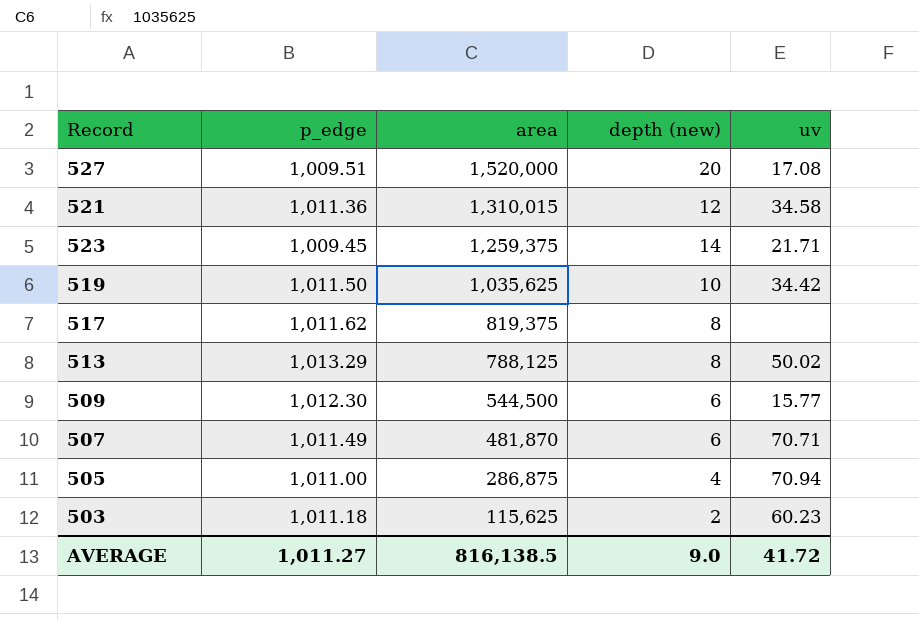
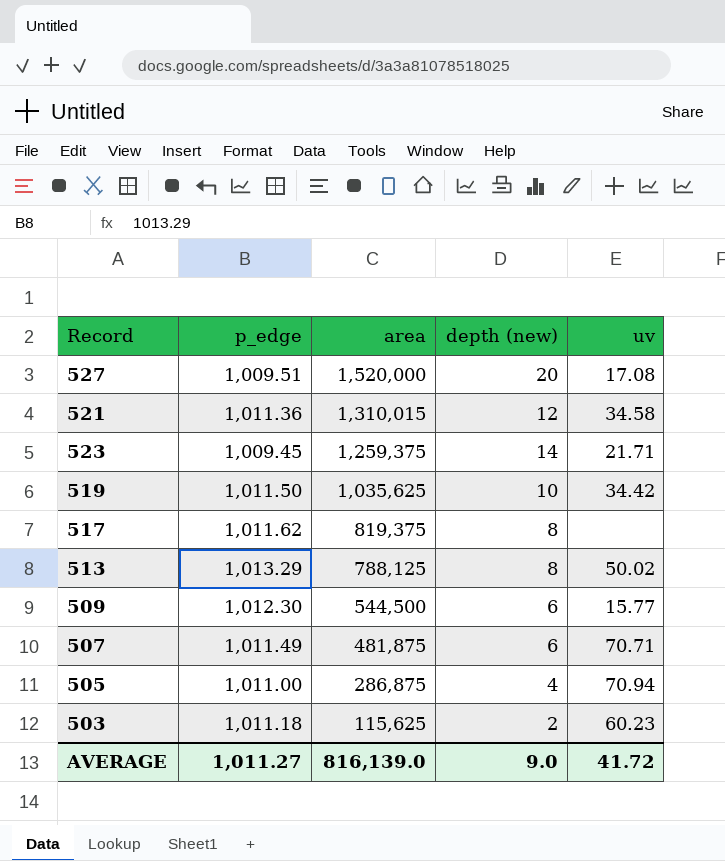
507 | area: 481,870 -> 481,875
AVERAGE | area: 816,138.5 -> 816,139.0

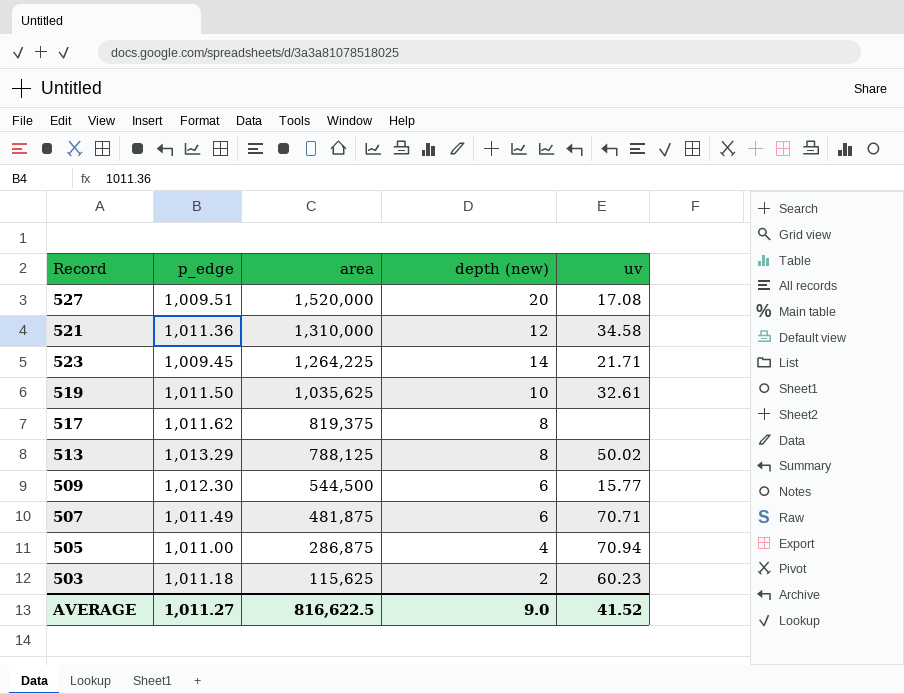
521 | area: 1,310,015 -> 1,310,000
523 | area: 1,259,375 -> 1,264,225
519 | uv: 34.42 -> 32.61
AVERAGE | area: 816,139.0 -> 816,622.5
AVERAGE | uv: 41.72 -> 41.52

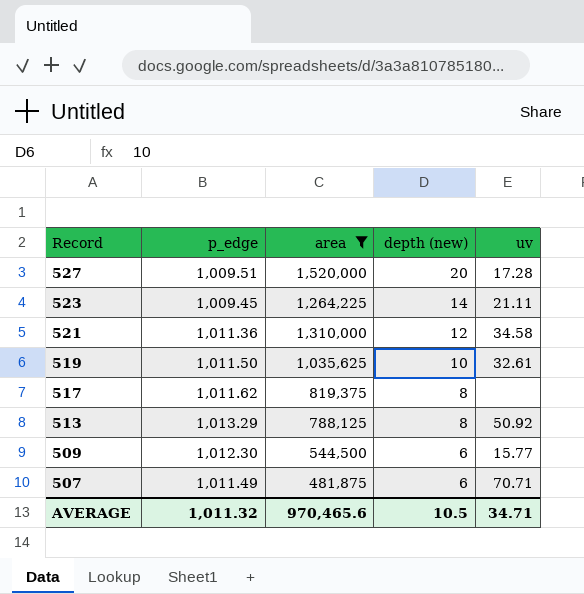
filter: none -> area >= 481,875
row order: area descending -> Record descending
527 | uv: 17.08 -> 17.28
523 | uv: 21.71 -> 21.11
513 | uv: 50.02 -> 50.92
AVERAGE | p_edge: 1,011.27 -> 1,011.32
AVERAGE | area: 816,622.5 -> 970,465.6
AVERAGE | depth (new): 9.0 -> 10.5
AVERAGE | uv: 41.52 -> 34.71

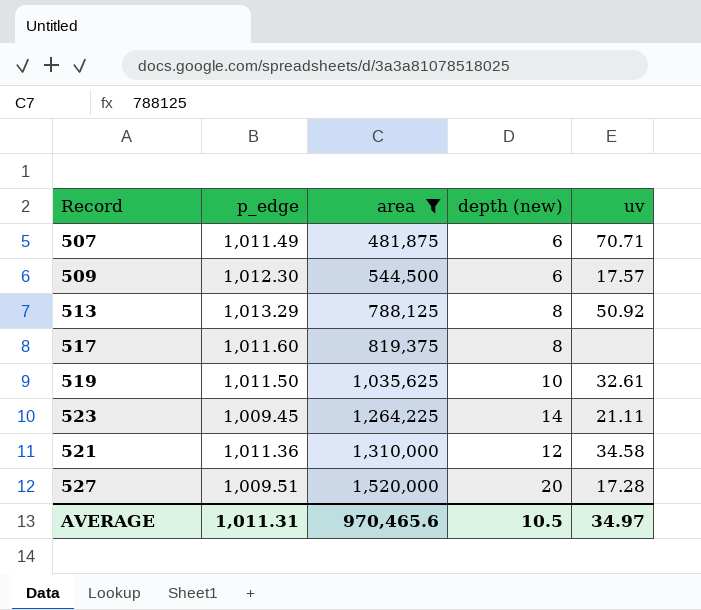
row order: Record descending -> area ascending
509 | uv: 15.77 -> 17.57
517 | p_edge: 1,011.62 -> 1,011.60
AVERAGE | p_edge: 1,011.32 -> 1,011.31
AVERAGE | uv: 34.71 -> 34.97

